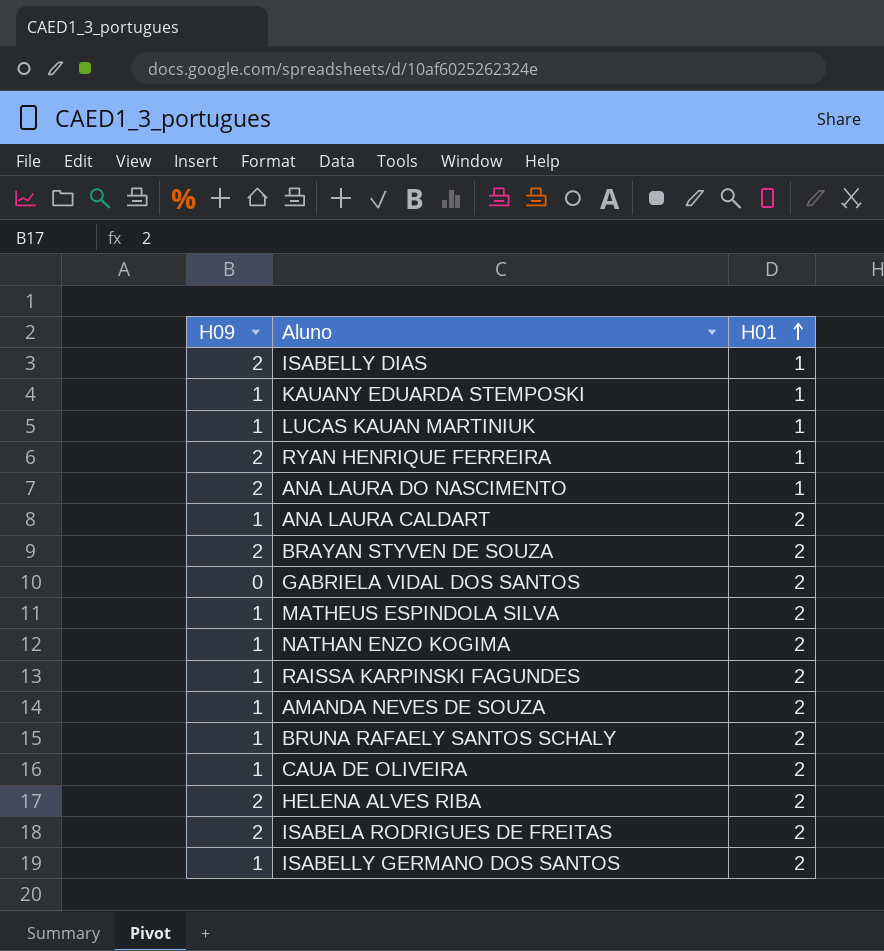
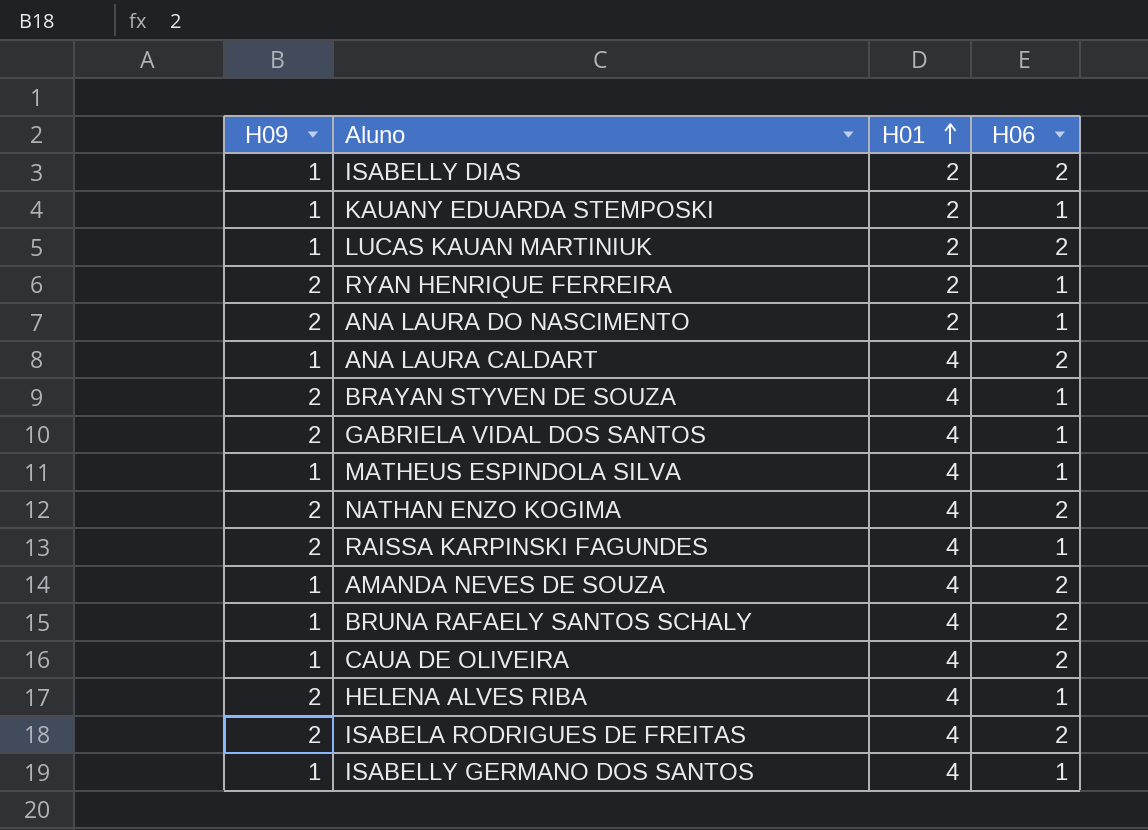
column H06 | position: none -> 4
ISABELLY DIAS | H09: 2 -> 1
ISABELLY DIAS | H01: 1 -> 2
KAUANY EDUARDA STEMPOSKI | H01: 1 -> 2
LUCAS KAUAN MARTINIUK | H01: 1 -> 2
RYAN HENRIQUE FERREIRA | H01: 1 -> 2
ANA LAURA DO NASCIMENTO | H01: 1 -> 2
ANA LAURA CALDART | H01: 2 -> 4
BRAYAN STYVEN DE SOUZA | H01: 2 -> 4
GABRIELA VIDAL DOS SANTOS | H09: 0 -> 2
GABRIELA VIDAL DOS SANTOS | H01: 2 -> 4
MATHEUS ESPINDOLA SILVA | H01: 2 -> 4
NATHAN ENZO KOGIMA | H09: 1 -> 2
NATHAN ENZO KOGIMA | H01: 2 -> 4
RAISSA KARPINSKI FAGUNDES | H09: 1 -> 2
RAISSA KARPINSKI FAGUNDES | H01: 2 -> 4
AMANDA NEVES DE SOUZA | H01: 2 -> 4
BRUNA RAFAELY SANTOS SCHALY | H01: 2 -> 4
CAUA DE OLIVEIRA | H01: 2 -> 4
HELENA ALVES RIBA | H01: 2 -> 4
ISABELA RODRIGUES DE FREITAS | H01: 2 -> 4
ISABELLY GERMANO DOS SANTOS | H01: 2 -> 4

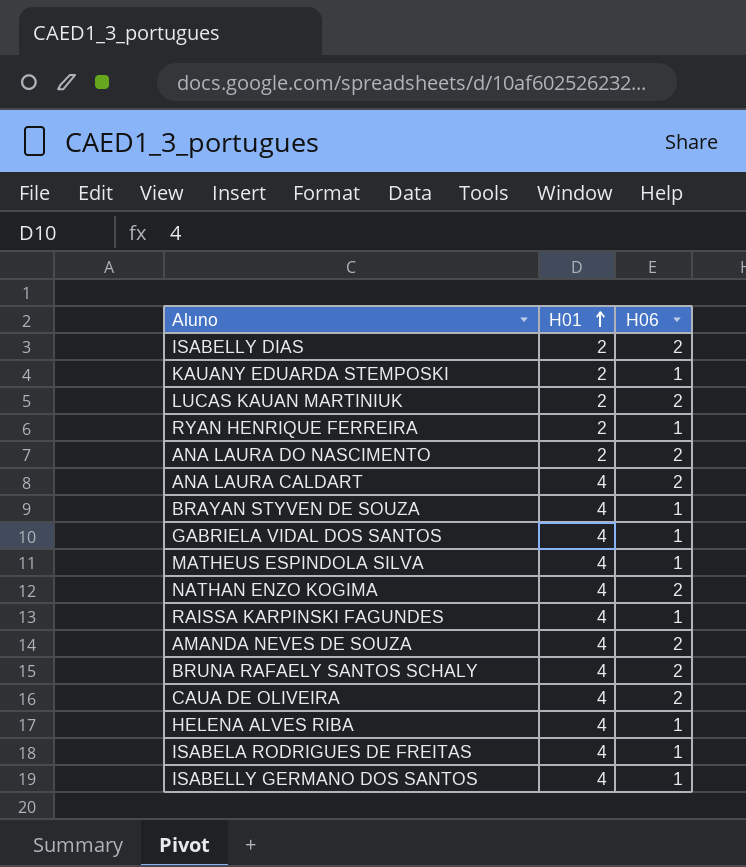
column H09 | position: 1 -> none
ANA LAURA DO NASCIMENTO | H06: 1 -> 2
ISABELA RODRIGUES DE FREITAS | H06: 2 -> 1

